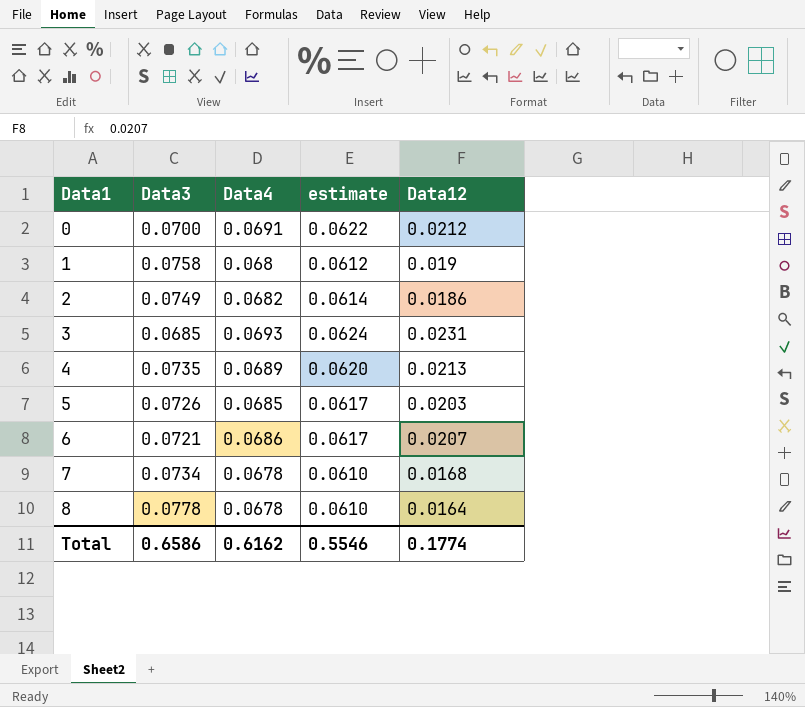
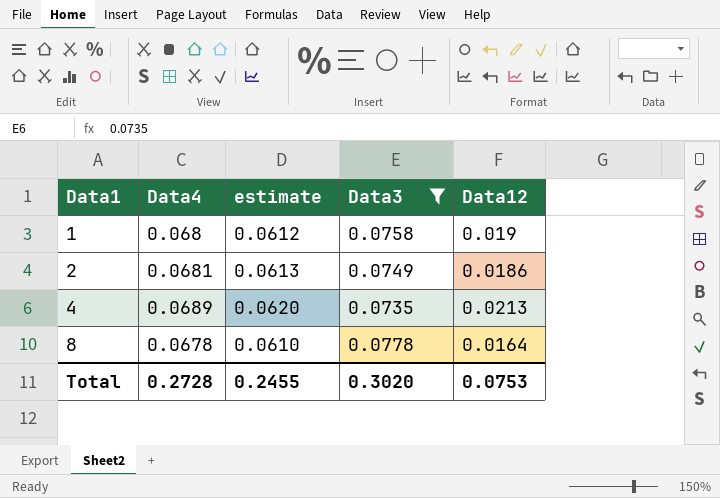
filter: none -> Data3 >= 0.0735
column Data3 | position: 2 -> 4
2 | Data4: 0.0682 -> 0.0681
2 | estimate: 0.0614 -> 0.0613
Total | Data4: 0.6162 -> 0.2728
Total | estimate: 0.5546 -> 0.2455
Total | Data3: 0.6586 -> 0.3020
Total | Data12: 0.1774 -> 0.0753

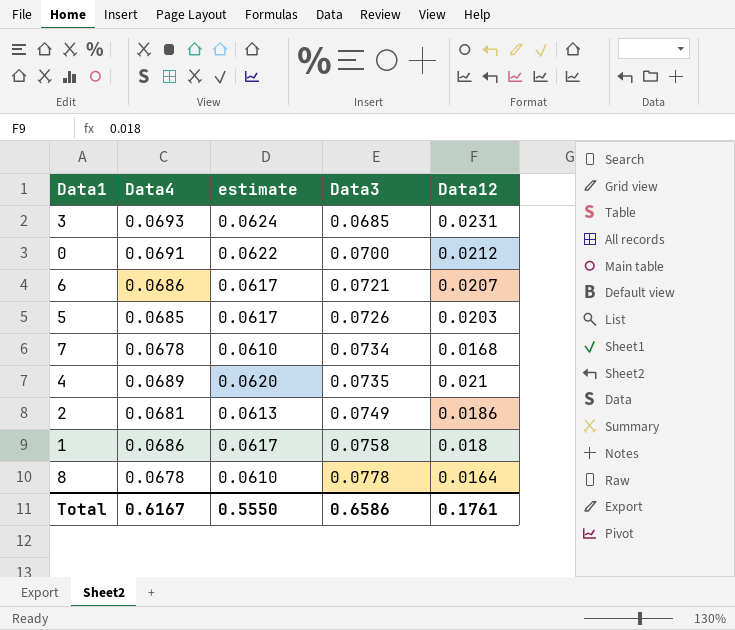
filter: Data3 >= 0.0735 -> none
row order: Data1 ascending -> Data3 ascending
4 | Data12: 0.0213 -> 0.021
1 | Data4: 0.068 -> 0.0686
1 | estimate: 0.0612 -> 0.0617
1 | Data12: 0.019 -> 0.018
Total | Data4: 0.2728 -> 0.6167
Total | estimate: 0.2455 -> 0.5550
Total | Data3: 0.3020 -> 0.6586
Total | Data12: 0.0753 -> 0.1761

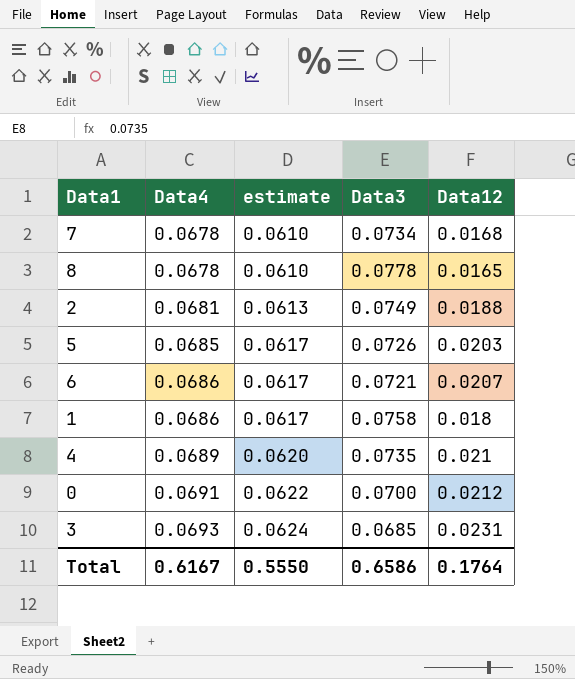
row order: Data3 ascending -> Data4 ascending
8 | Data12: 0.0164 -> 0.0165
2 | Data12: 0.0186 -> 0.0188
Total | Data12: 0.1761 -> 0.1764

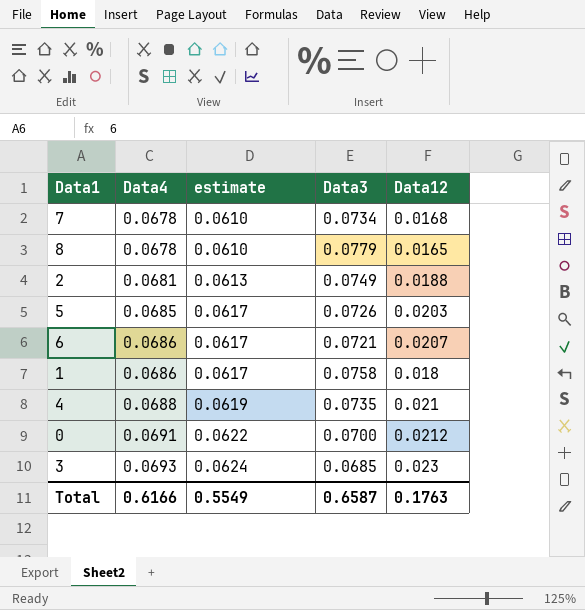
8 | Data3: 0.0778 -> 0.0779
4 | Data4: 0.0689 -> 0.0688
4 | estimate: 0.0620 -> 0.0619
3 | Data12: 0.0231 -> 0.023
Total | Data4: 0.6167 -> 0.6166
Total | estimate: 0.5550 -> 0.5549
Total | Data3: 0.6586 -> 0.6587
Total | Data12: 0.1764 -> 0.1763

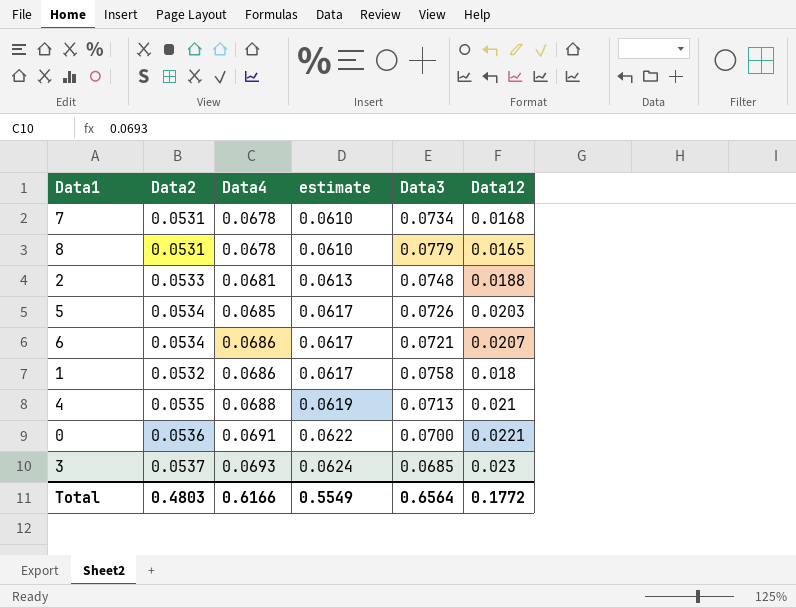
column Data2 | position: none -> 2
2 | Data3: 0.0749 -> 0.0748
4 | Data3: 0.0735 -> 0.0713
0 | Data12: 0.0212 -> 0.0221
Total | Data3: 0.6587 -> 0.6564
Total | Data12: 0.1763 -> 0.1772

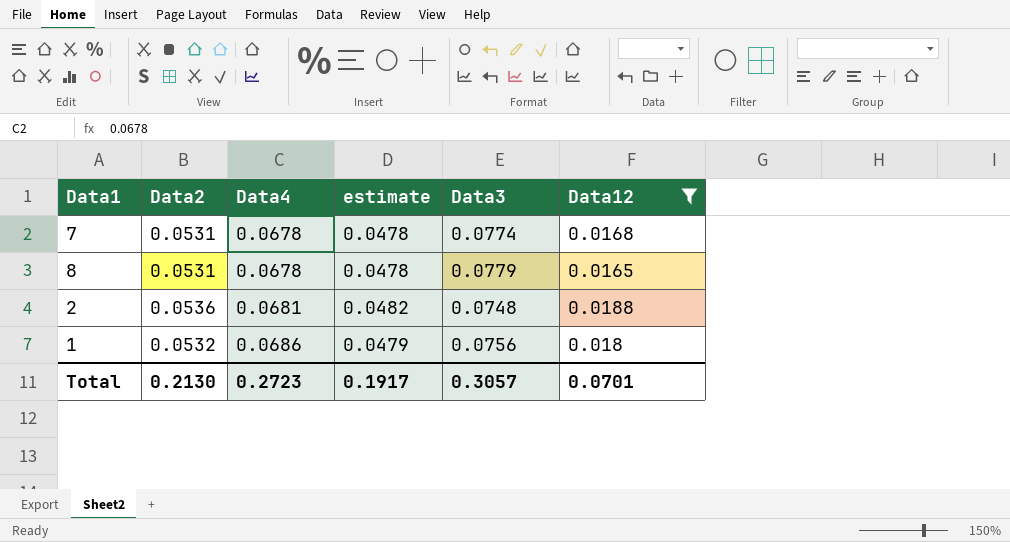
filter: none -> Data12 <= 0.0188
column estimate | formula: [Data4] * 0.9 -> [Data2] * 0.9
7 | Data3: 0.0734 -> 0.0774
2 | Data2: 0.0533 -> 0.0536
1 | Data3: 0.0758 -> 0.0756
Total | Data2: 0.4803 -> 0.2130
Total | Data4: 0.6166 -> 0.2723
Total | estimate: 0.5549 -> 0.1917
Total | Data3: 0.6564 -> 0.3057
Total | Data12: 0.1772 -> 0.0701

